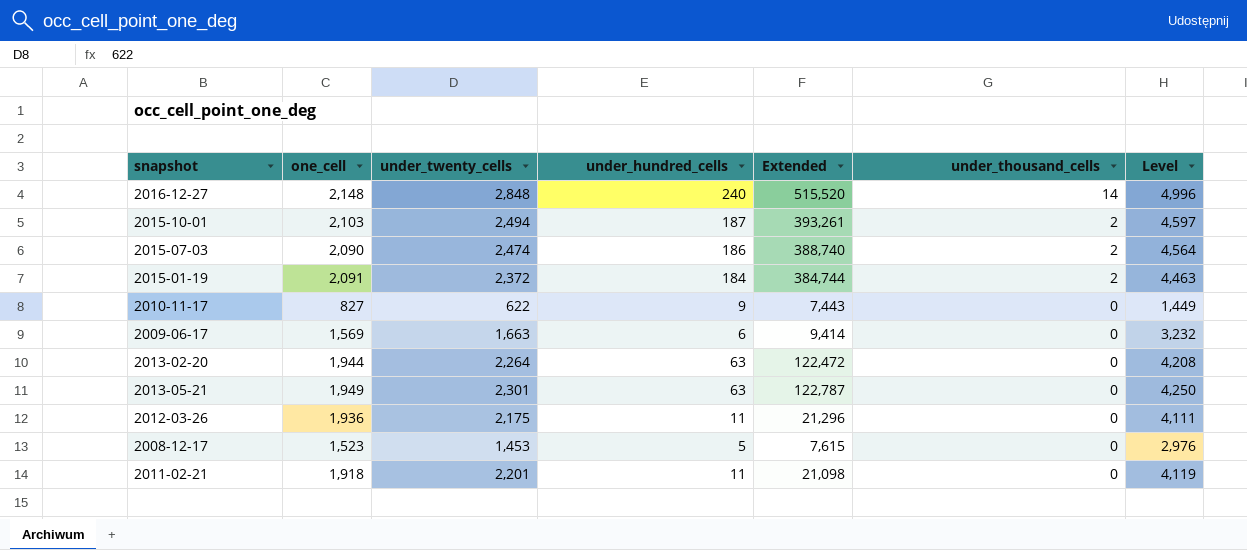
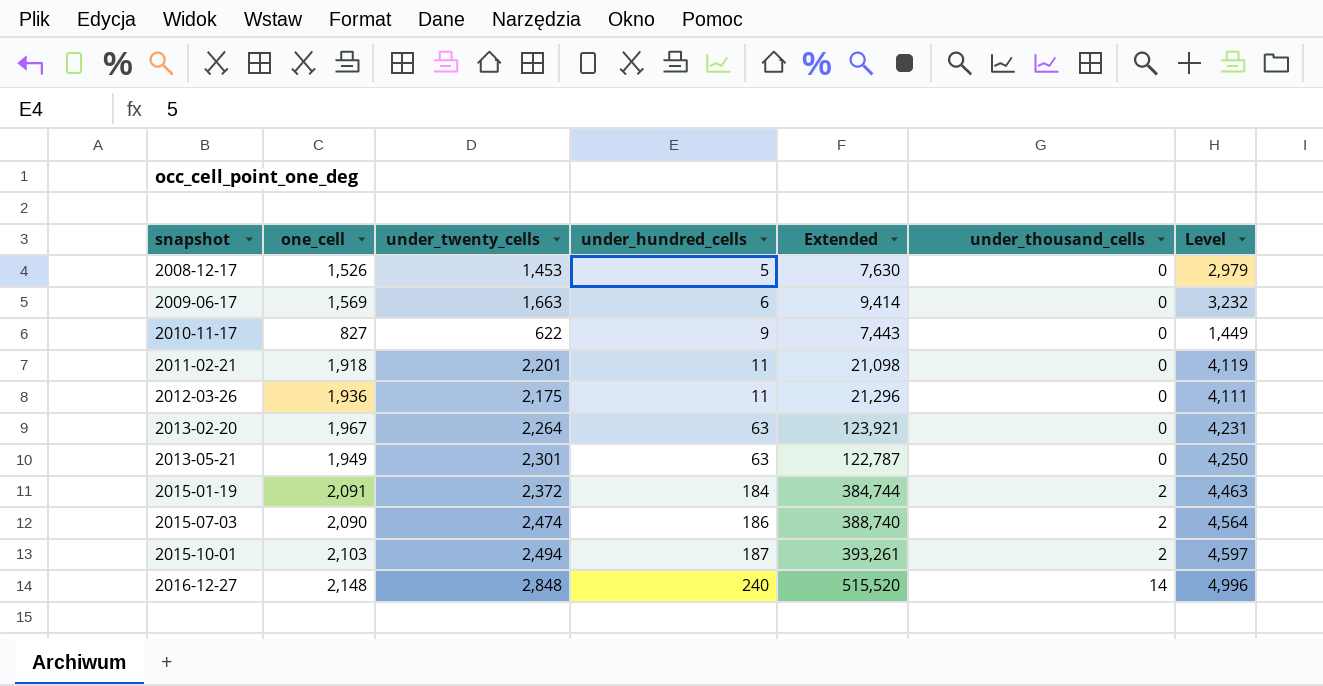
row order: under_thousand_cells descending -> snapshot ascending
2008-12-17 | one_cell: 1,523 -> 1,526
2008-12-17 | Extended: 7,615 -> 7,630
2008-12-17 | Level: 2,976 -> 2,979
2013-02-20 | one_cell: 1,944 -> 1,967
2013-02-20 | Extended: 122,472 -> 123,921
2013-02-20 | Level: 4,208 -> 4,231

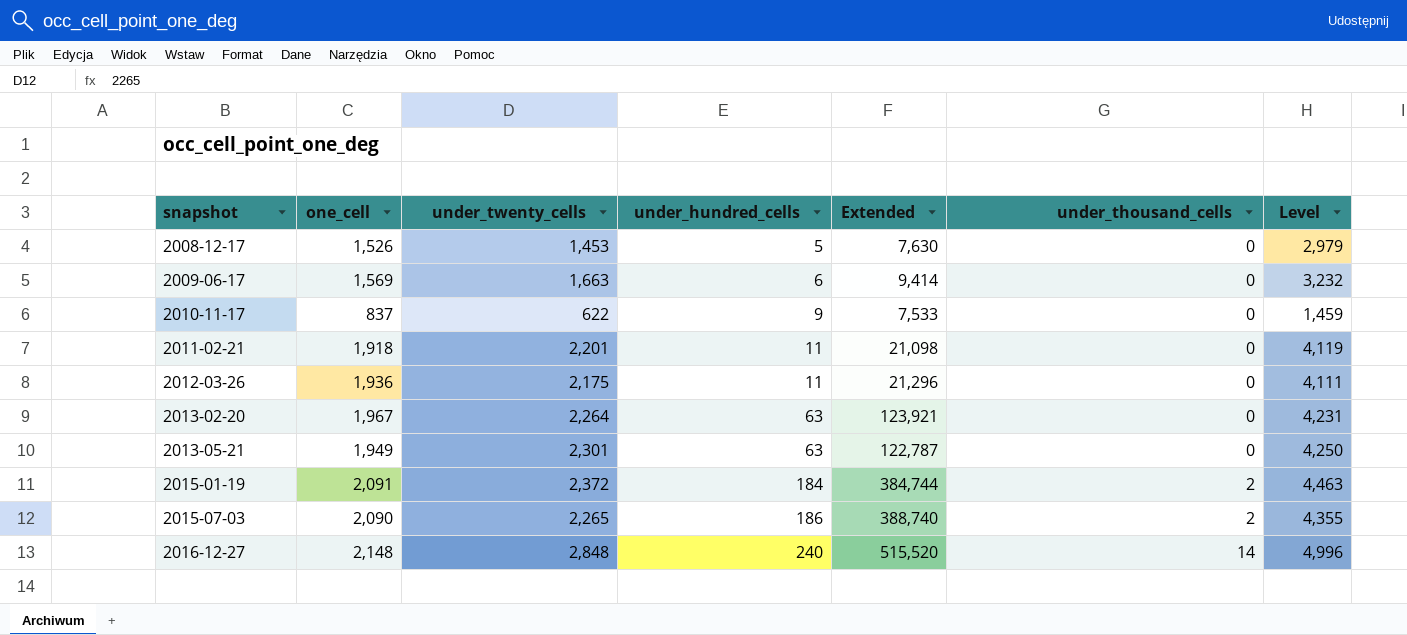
row 2015-10-01: 2,103 | 2,494 | 187 | 393,261 | 2 | 4,597 -> none
2010-11-17 | one_cell: 827 -> 837
2010-11-17 | Extended: 7,443 -> 7,533
2010-11-17 | Level: 1,449 -> 1,459
2015-07-03 | under_twenty_cells: 2,474 -> 2,265
2015-07-03 | Level: 4,564 -> 4,355

